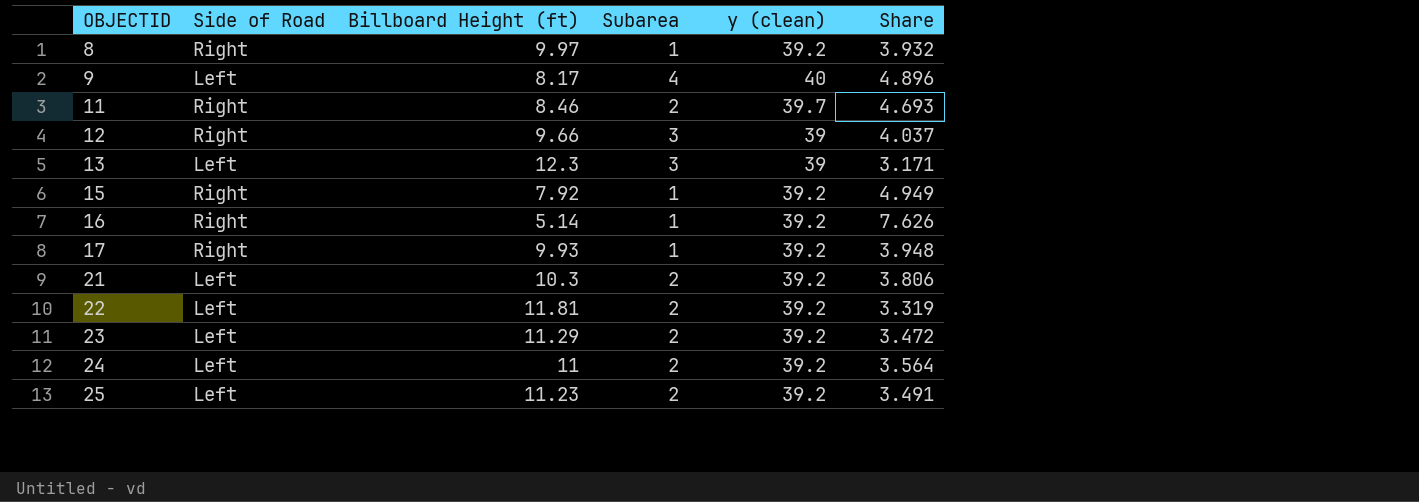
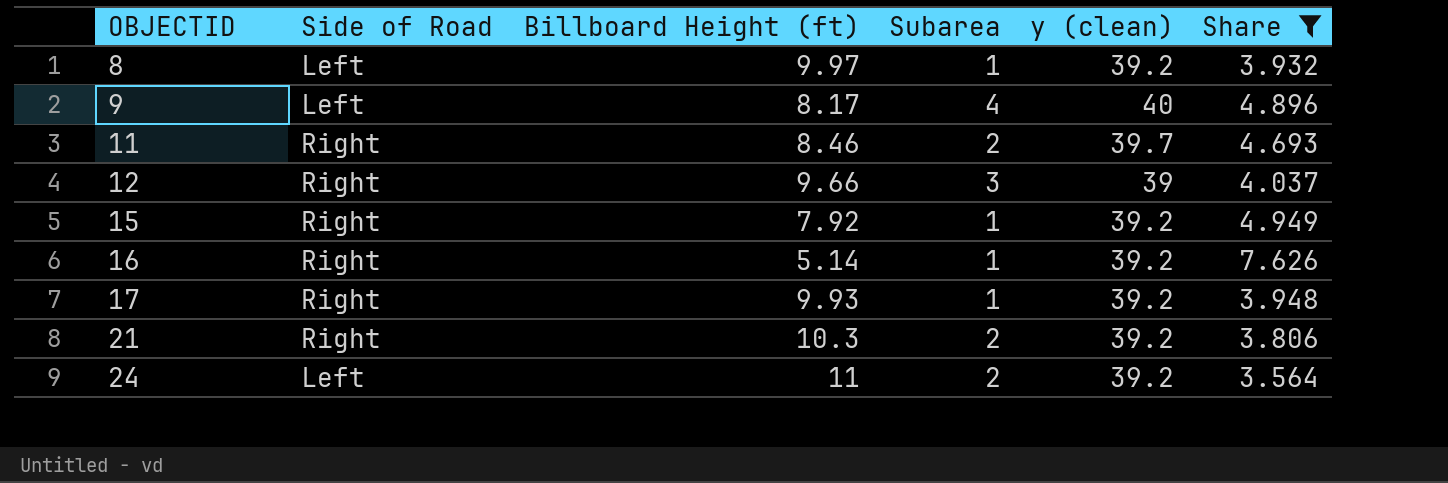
filter: none -> Share >= 3.564
8 | Side of Road: Right -> Left
21 | Side of Road: Left -> Right

